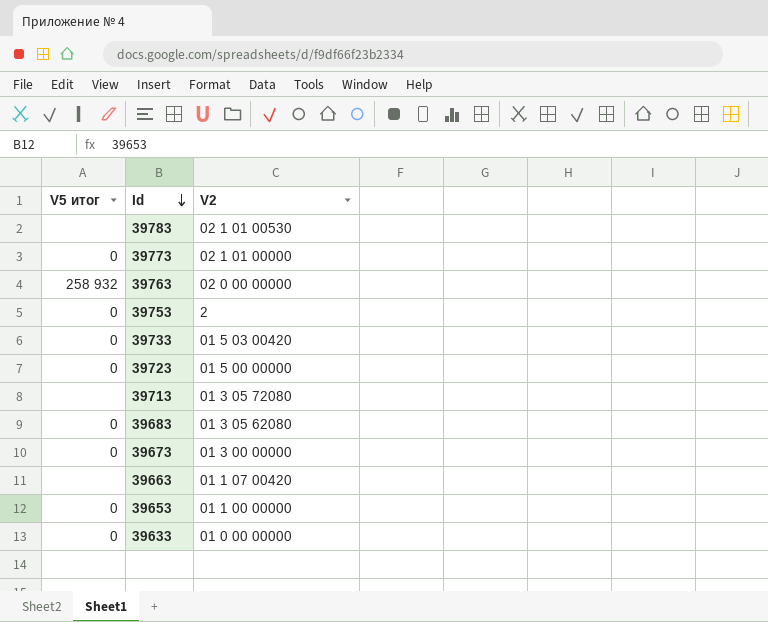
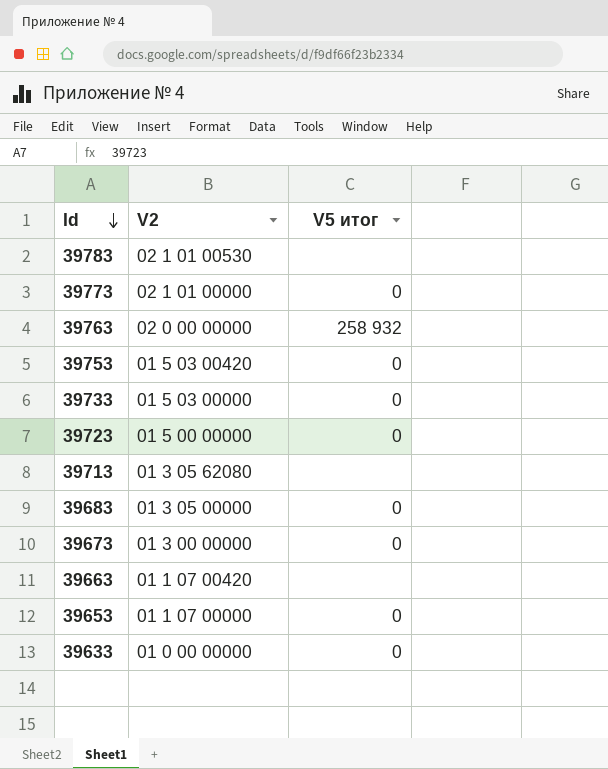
column V5 итог | position: 1 -> 3
39753 | V2: 2 -> 01 5 03 00420
39733 | V2: 01 5 03 00420 -> 01 5 03 00000
39713 | V2: 01 3 05 72080 -> 01 3 05 62080
39683 | V2: 01 3 05 62080 -> 01 3 05 00000
39653 | V2: 01 1 00 00000 -> 01 1 07 00000

